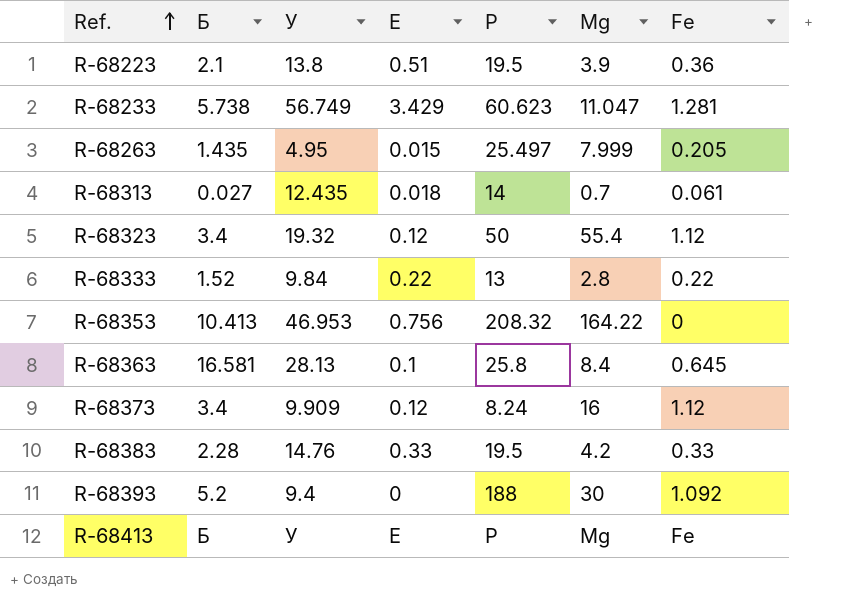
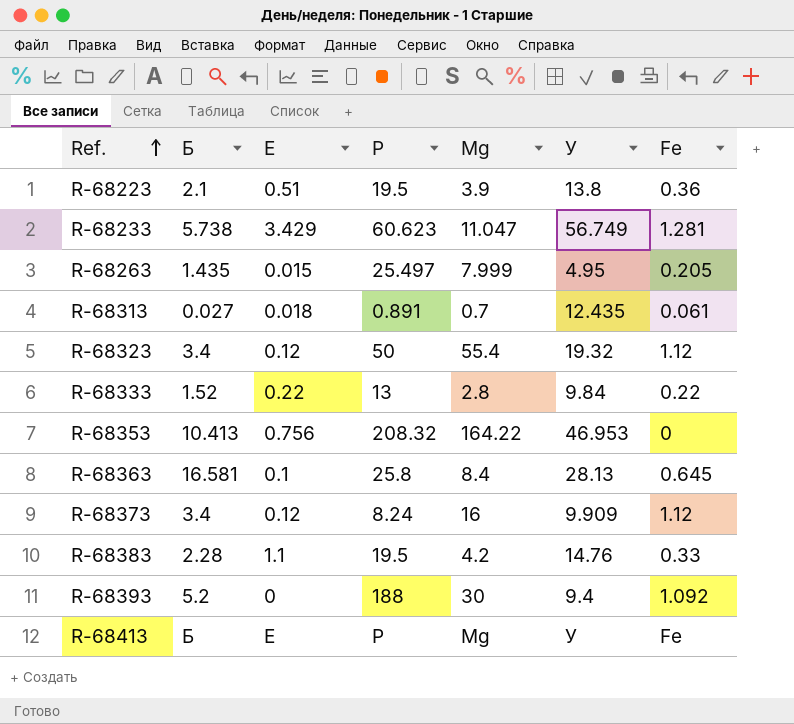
column У | position: 3 -> 6
R-68313 | Р: 14 -> 0.891
R-68383 | Е: 0.33 -> 1.1

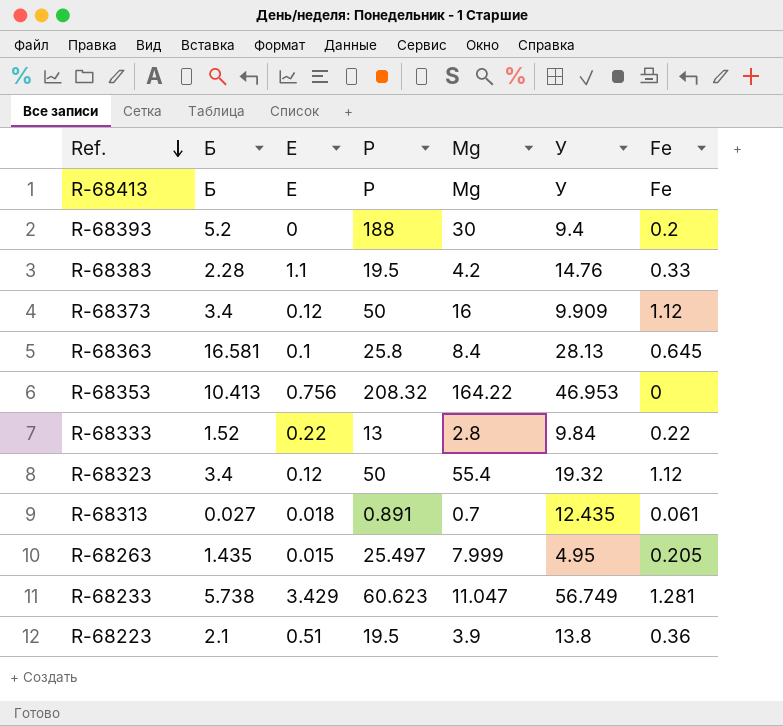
row order: Ref. ascending -> Ref. descending
R-68393 | Fe: 1.092 -> 0.2
R-68373 | Р: 8.24 -> 50

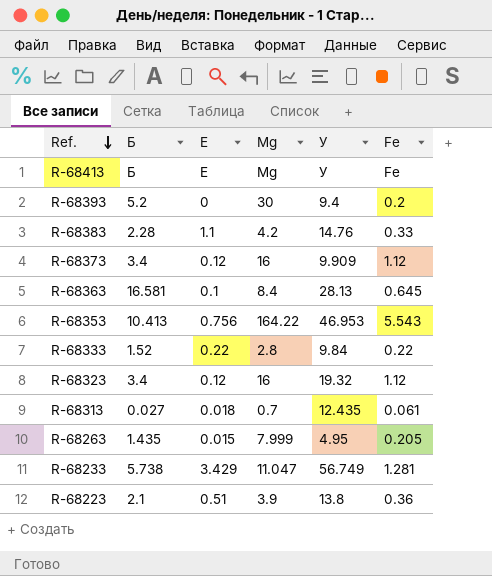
column Р | position: 4 -> none
R-68353 | Fe: 0 -> 5.543
R-68323 | Mg: 55.4 -> 16

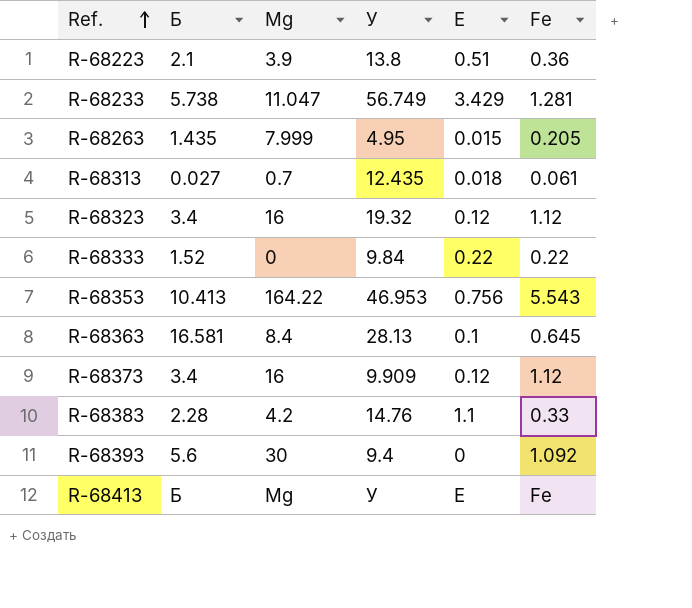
row order: Ref. descending -> Ref. ascending
column Е | position: 3 -> 5
R-68333 | Mg: 2.8 -> 0
R-68393 | Б: 5.2 -> 5.6
R-68393 | Fe: 0.2 -> 1.092

